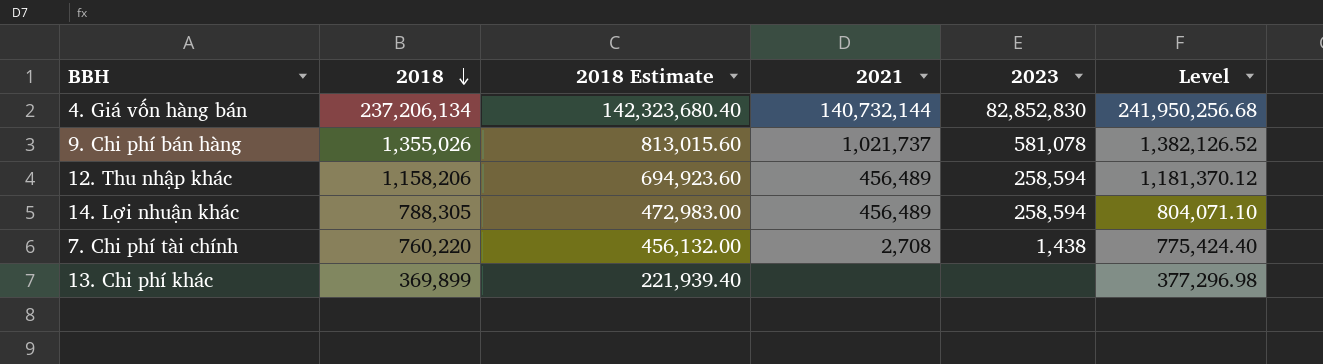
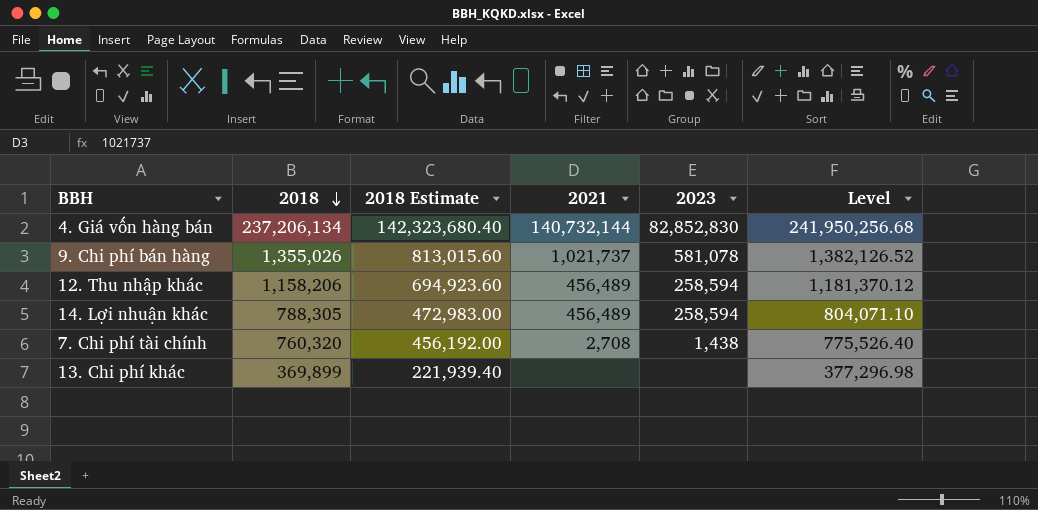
7. Chi phí tài chính | 2018: 760,220 -> 760,320
7. Chi phí tài chính | 2018 Estimate: 456,132.00 -> 456,192.00
7. Chi phí tài chính | Level: 775,424.40 -> 775,526.40

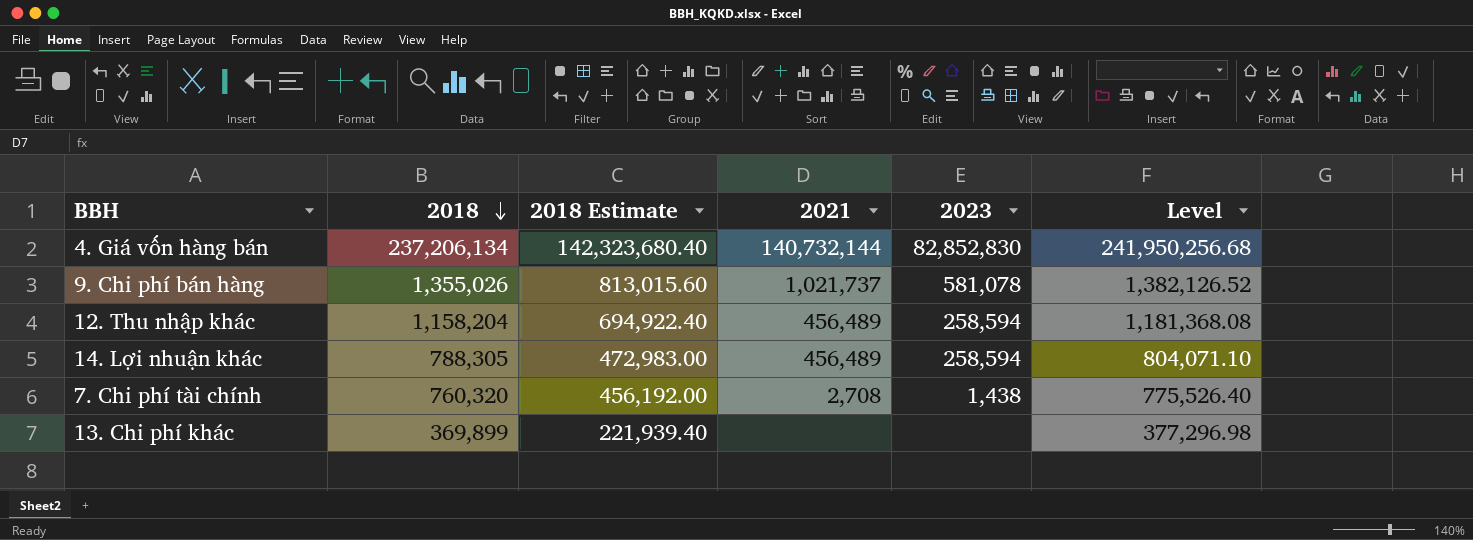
12. Thu nhập khác | 2018: 1,158,206 -> 1,158,204
12. Thu nhập khác | 2018 Estimate: 694,923.60 -> 694,922.40
12. Thu nhập khác | Level: 1,181,370.12 -> 1,181,368.08

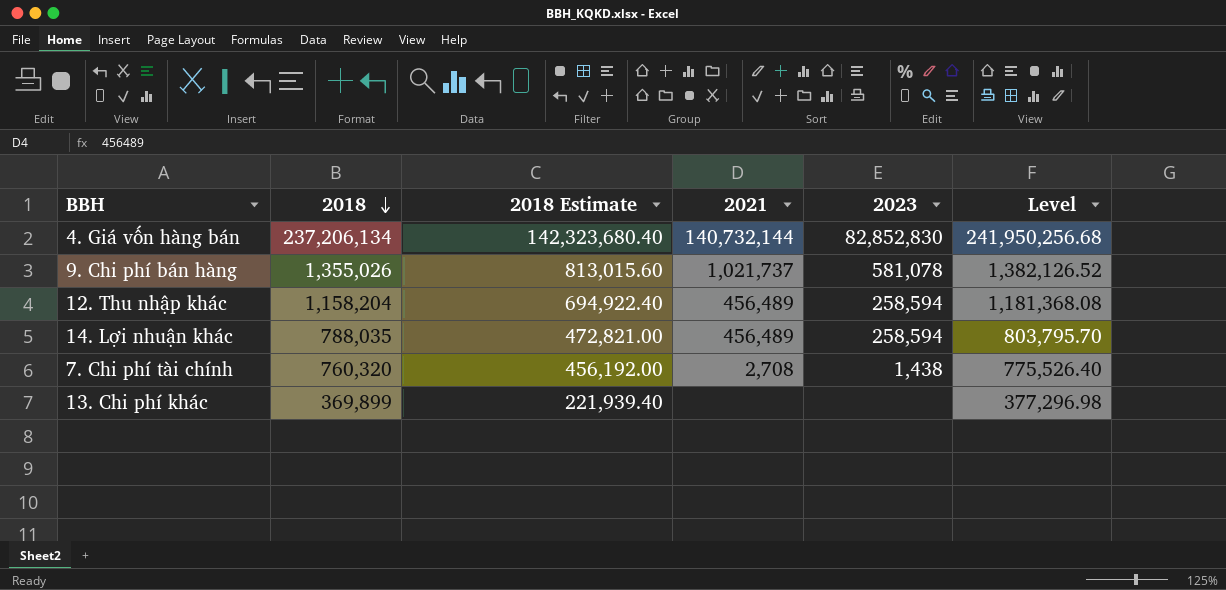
14. Lợi nhuận khác | 2018: 788,305 -> 788,035
14. Lợi nhuận khác | 2018 Estimate: 472,983.00 -> 472,821.00
14. Lợi nhuận khác | Level: 804,071.10 -> 803,795.70

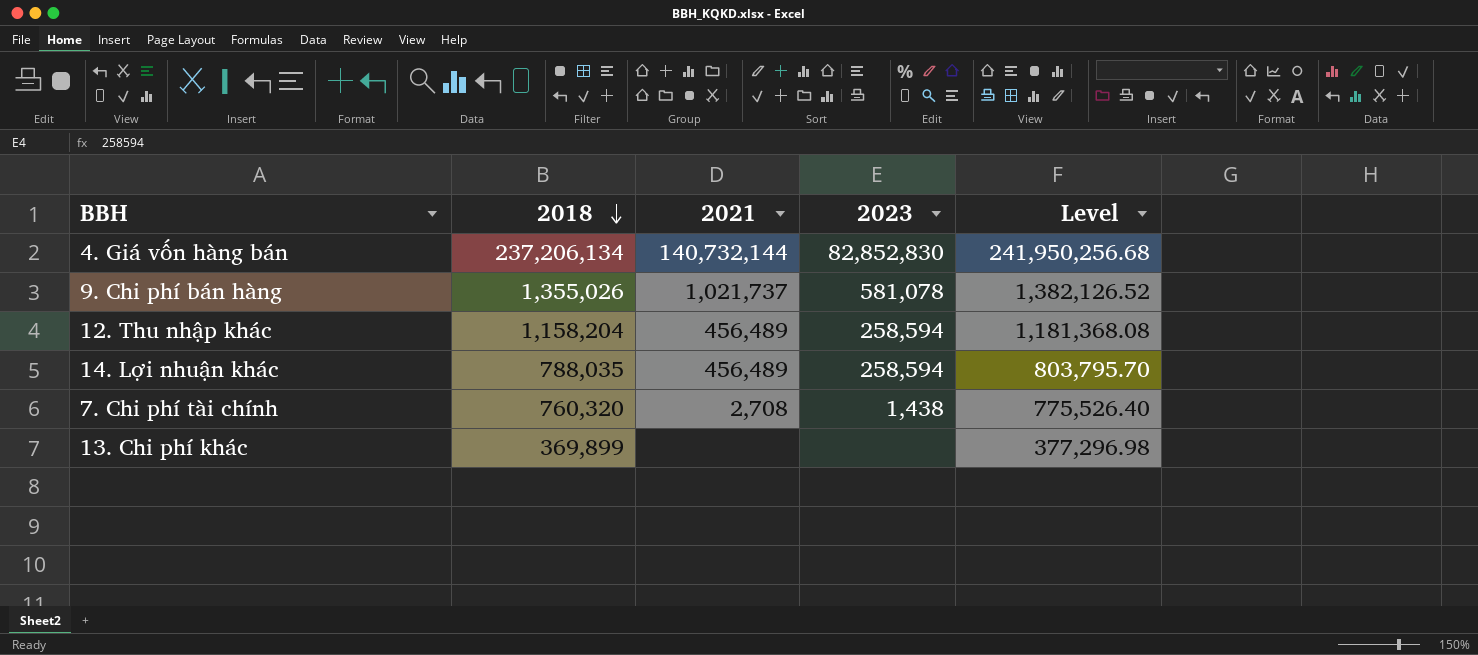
column 2018 Estimate | formula: [2018] * 0.6 -> none

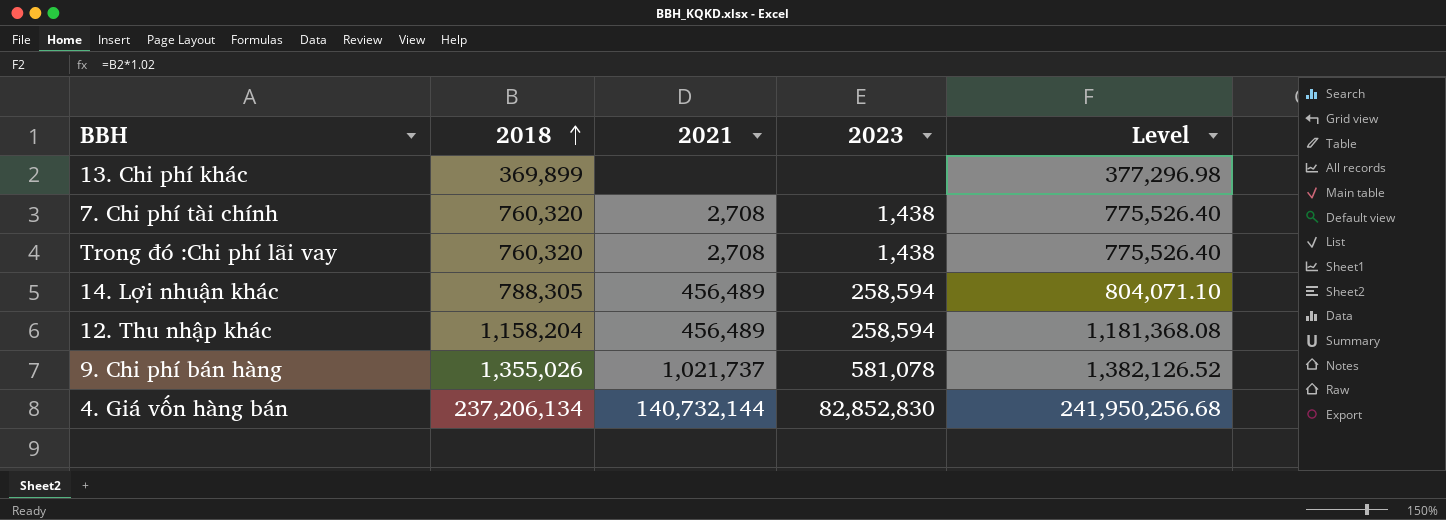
row order: 2018 descending -> 2018 ascending
row Trong đó :Chi phí lãi vay: none -> 760,320 | 2,708 | 1,438 | 775,526.40
14. Lợi nhuận khác | 2018: 788,035 -> 788,305
14. Lợi nhuận khác | Level: 803,795.70 -> 804,071.10

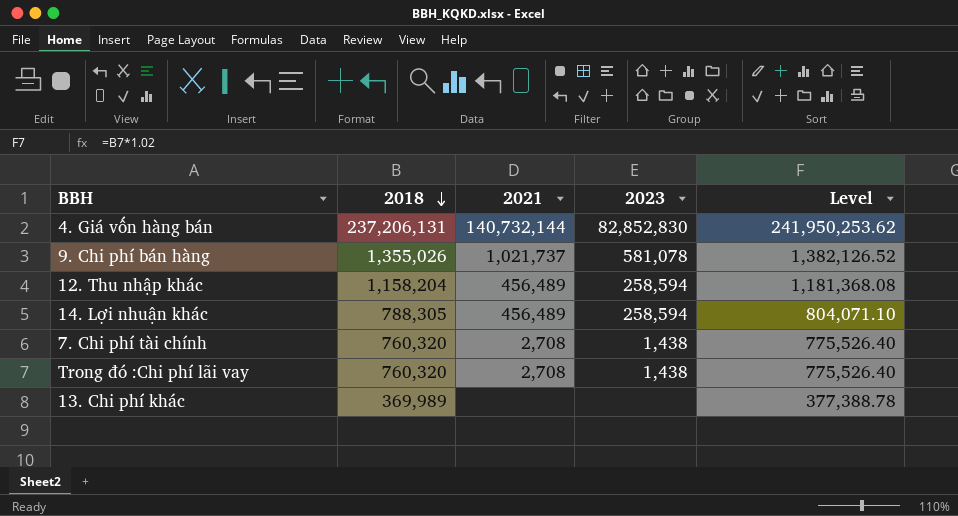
row order: 2018 ascending -> 2018 descending
4. Giá vốn hàng bán | 2018: 237,206,134 -> 237,206,131
4. Giá vốn hàng bán | Level: 241,950,256.68 -> 241,950,253.62
13. Chi phí khác | 2018: 369,899 -> 369,989
13. Chi phí khác | Level: 377,296.98 -> 377,388.78

